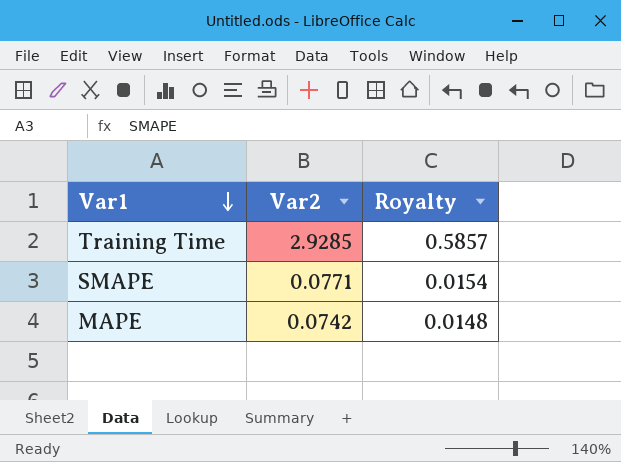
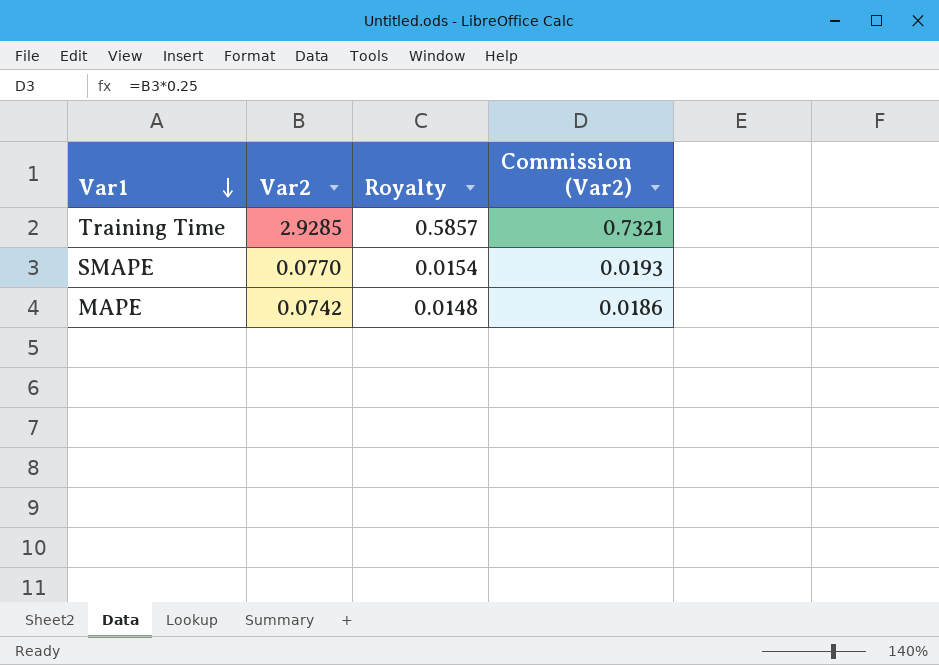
column Commission (Var2) | formula: none -> [Var2] * 0.25
SMAPE | Var2: 0.0771 -> 0.0770

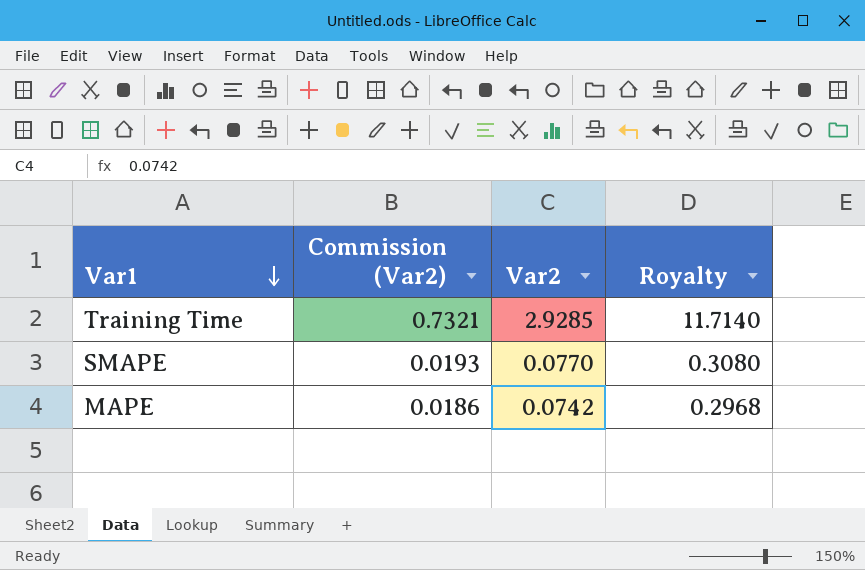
column Commission (Var2) | position: 4 -> 2
column Royalty | formula: [Var2] * 0.2 -> [Var2] * 4

